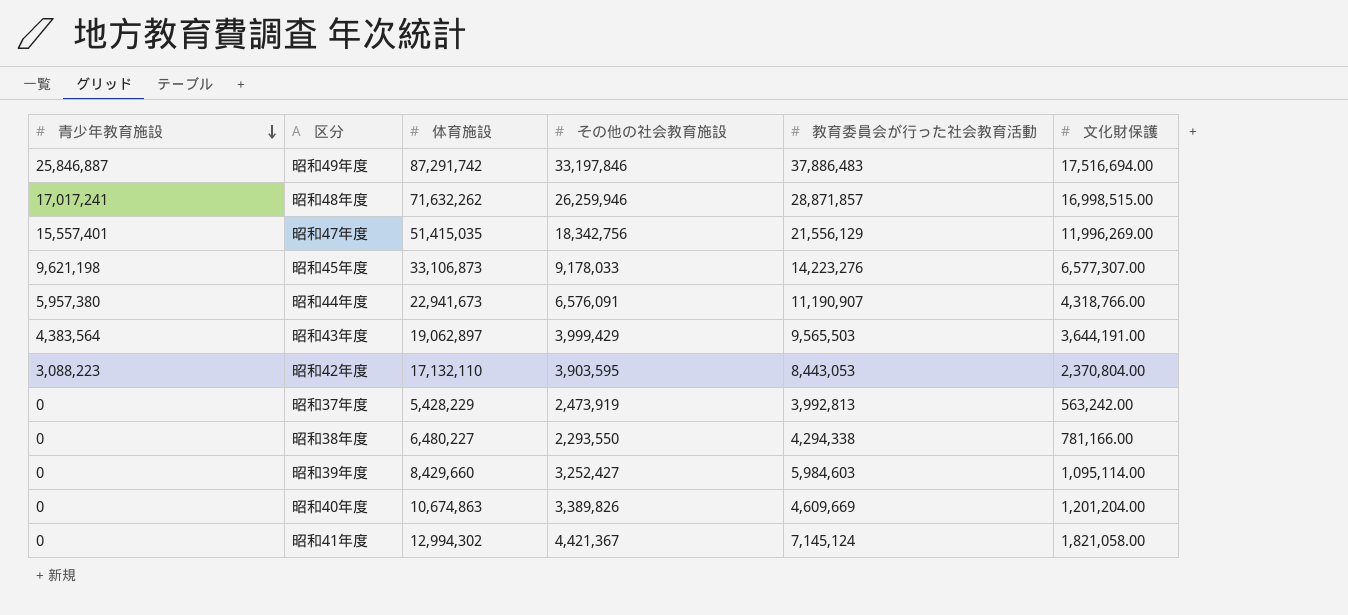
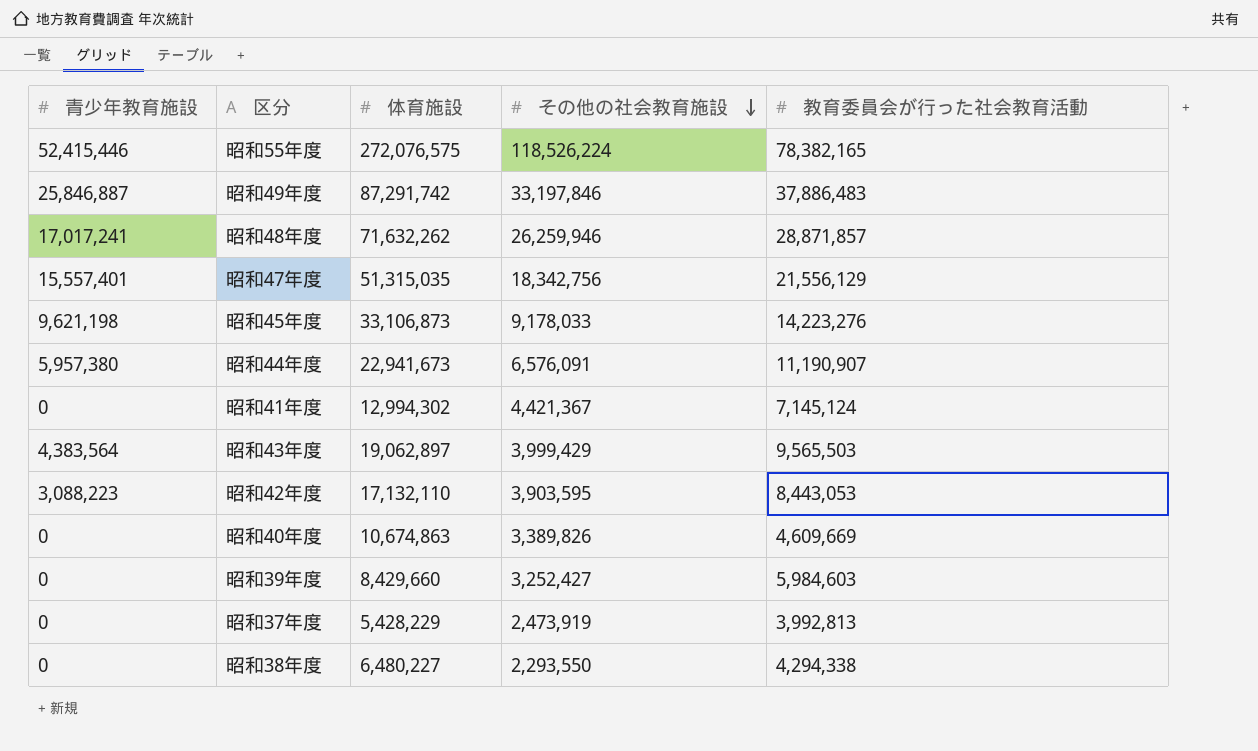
row order: 青少年教育施設 descending -> その他の社会教育施設 descending
column 文化財保護 | position: 6 -> none
row 昭和55年度: none -> 52,415,446 | 272,076,575 | 118,526,224 | 78,382,165
昭和47年度 | 体育施設: 51,415,035 -> 51,315,035

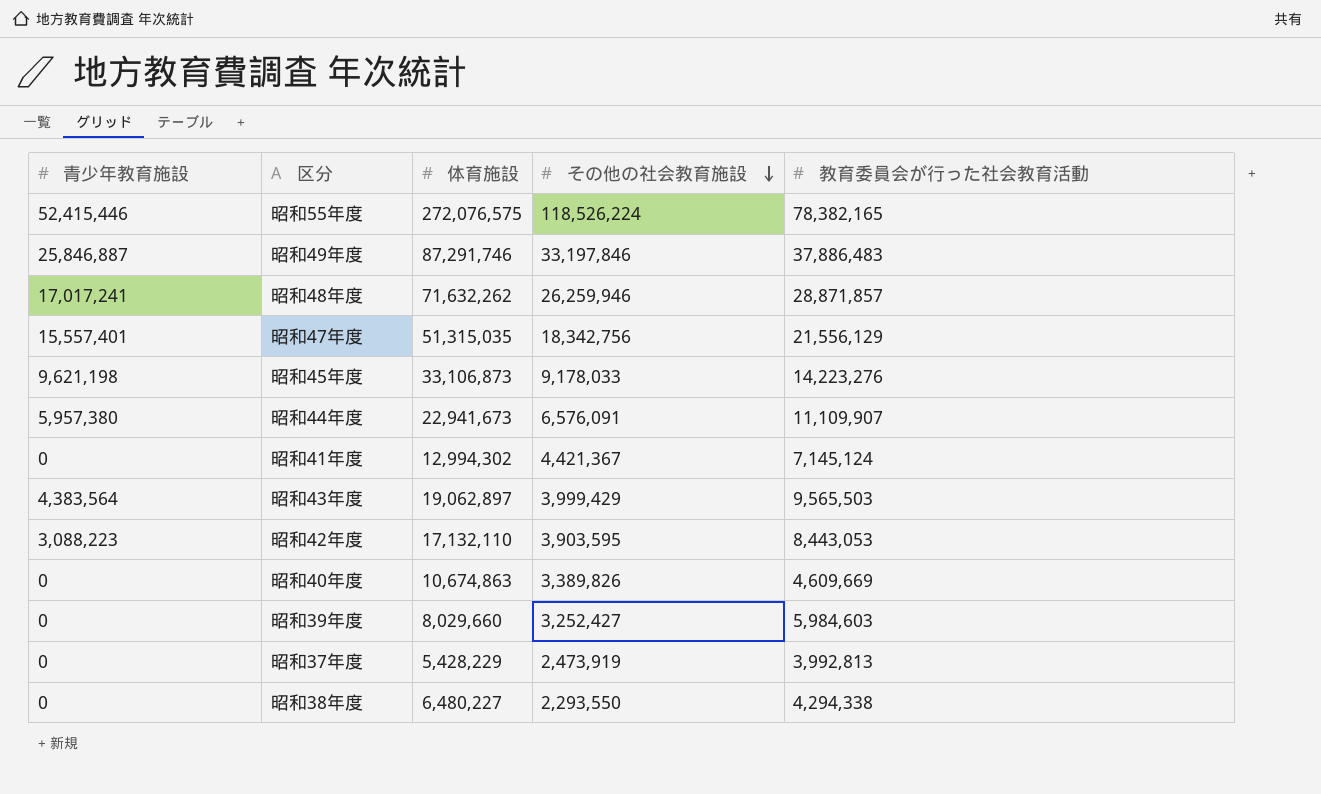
昭和49年度 | 体育施設: 87,291,742 -> 87,291,746
昭和44年度 | 教育委員会が行った社会教育活動: 11,190,907 -> 11,109,907
昭和39年度 | 体育施設: 8,429,660 -> 8,029,660

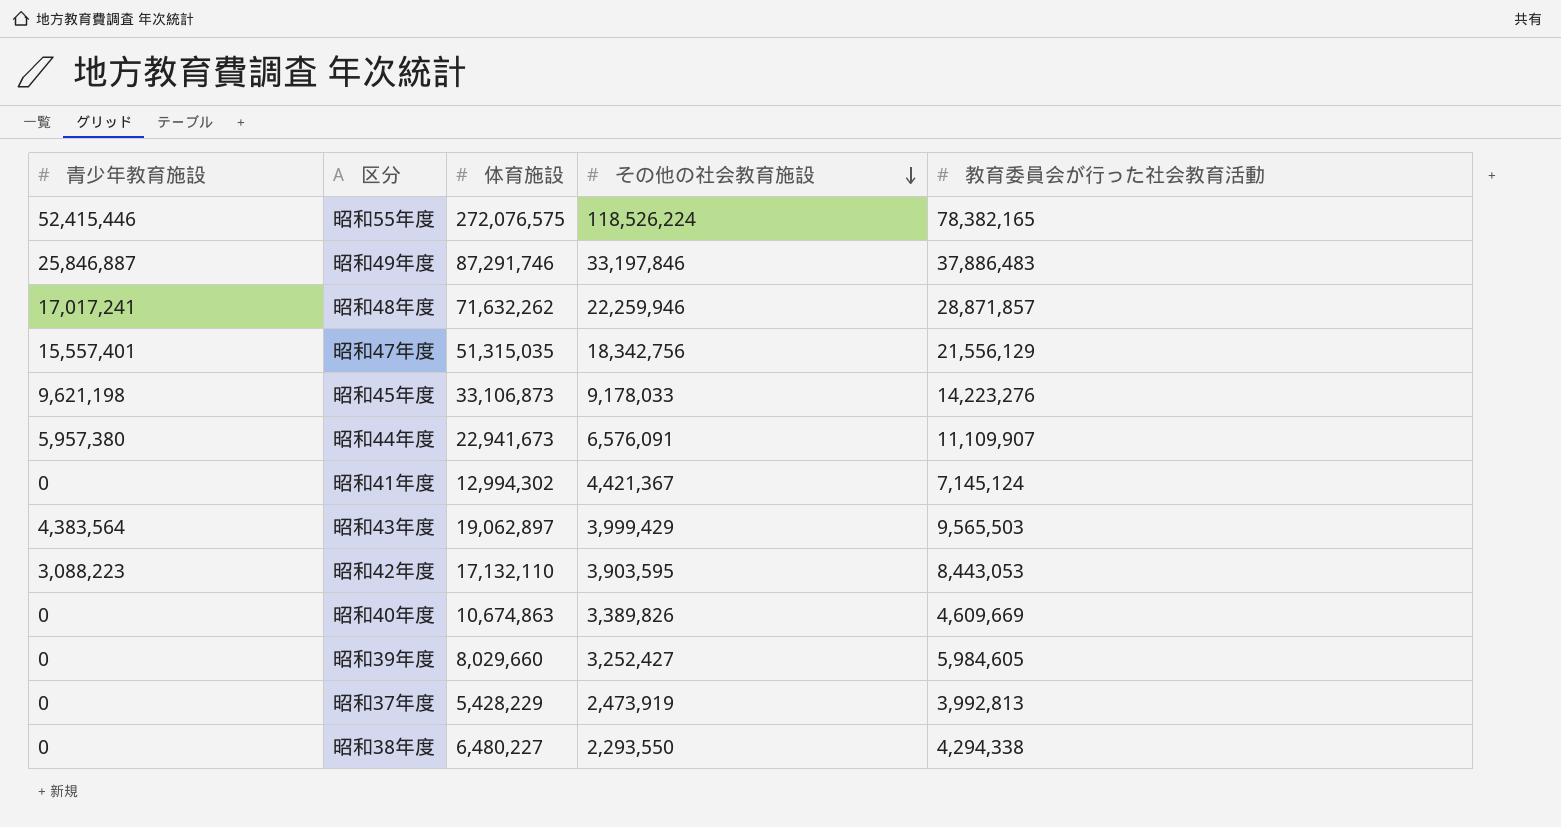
昭和48年度 | その他の社会教育施設: 26,259,946 -> 22,259,946
昭和39年度 | 教育委員会が行った社会教育活動: 5,984,603 -> 5,984,605

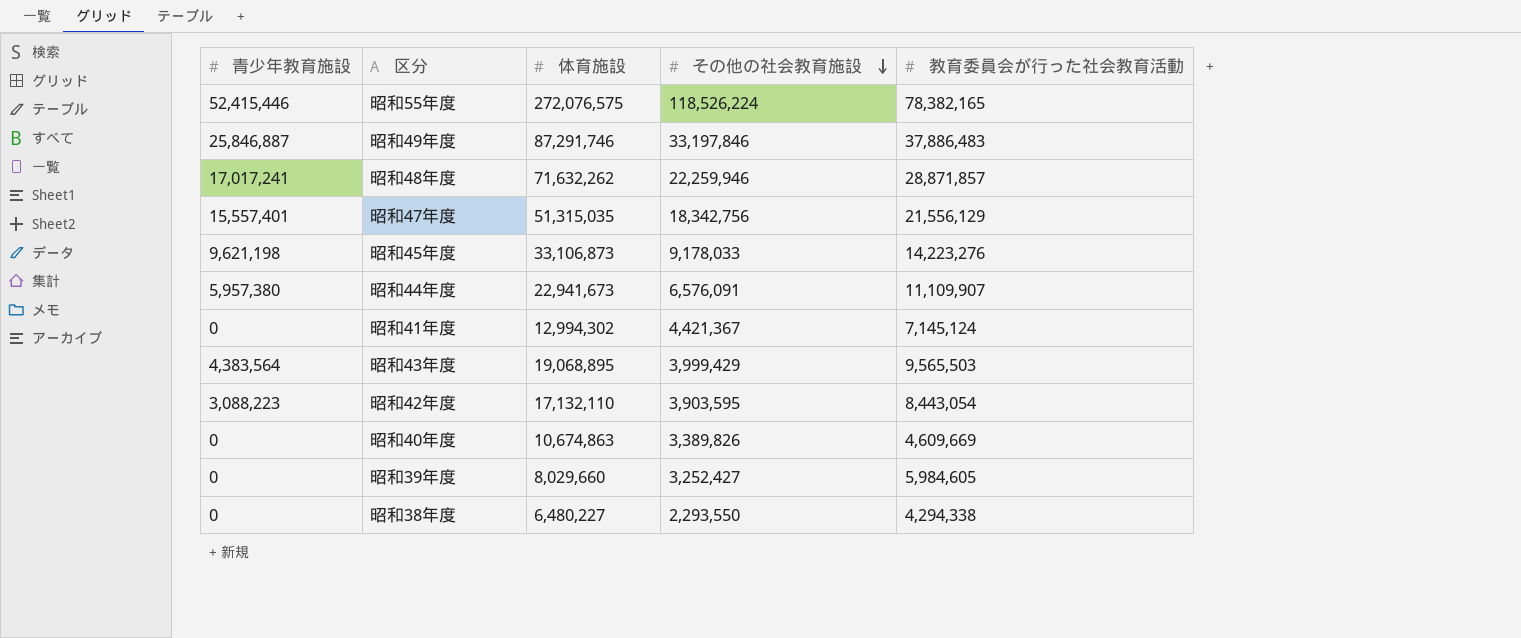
row 昭和37年度: 0 | 5,428,229 | 2,473,919 | 3,992,813 -> none
昭和43年度 | 体育施設: 19,062,897 -> 19,068,895
昭和42年度 | 教育委員会が行った社会教育活動: 8,443,053 -> 8,443,054

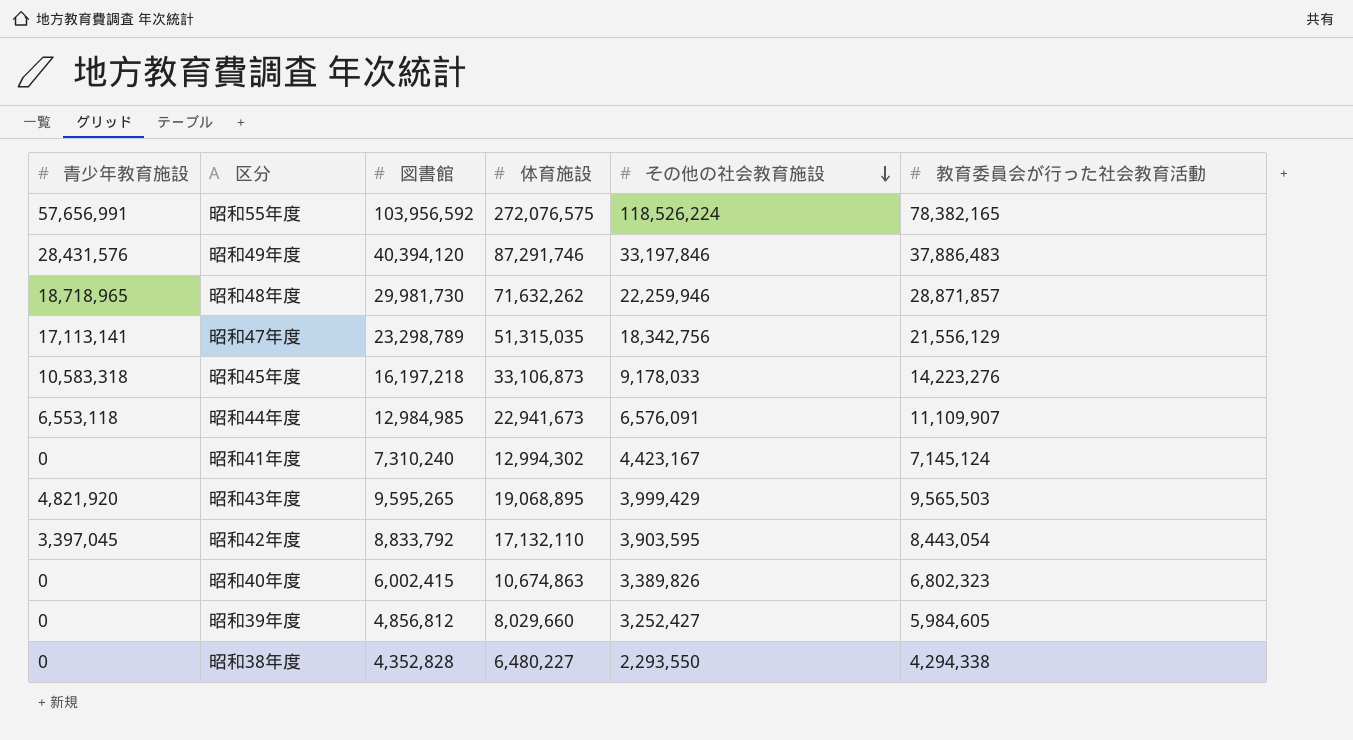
column 図書館 | position: none -> 3
昭和55年度 | 青少年教育施設: 52,415,446 -> 57,656,991
昭和49年度 | 青少年教育施設: 25,846,887 -> 28,431,576
昭和48年度 | 青少年教育施設: 17,017,241 -> 18,718,965
昭和47年度 | 青少年教育施設: 15,557,401 -> 17,113,141
昭和45年度 | 青少年教育施設: 9,621,198 -> 10,583,318
昭和44年度 | 青少年教育施設: 5,957,380 -> 6,553,118
昭和41年度 | その他の社会教育施設: 4,421,367 -> 4,423,167
昭和43年度 | 青少年教育施設: 4,383,564 -> 4,821,920
昭和42年度 | 青少年教育施設: 3,088,223 -> 3,397,045
昭和40年度 | 教育委員会が行った社会教育活動: 4,609,669 -> 6,802,323

